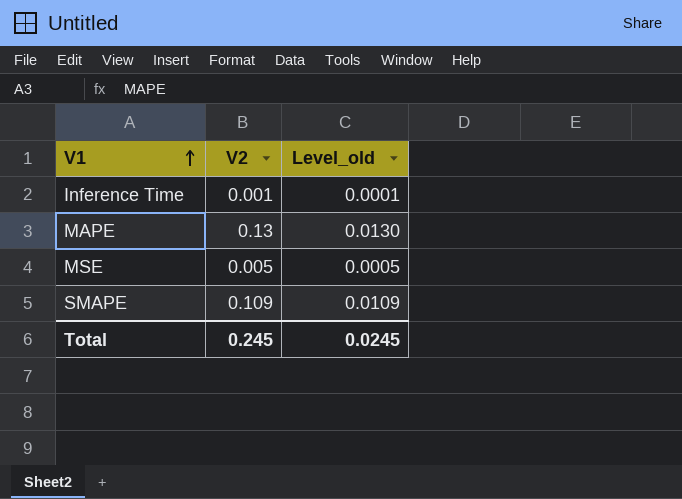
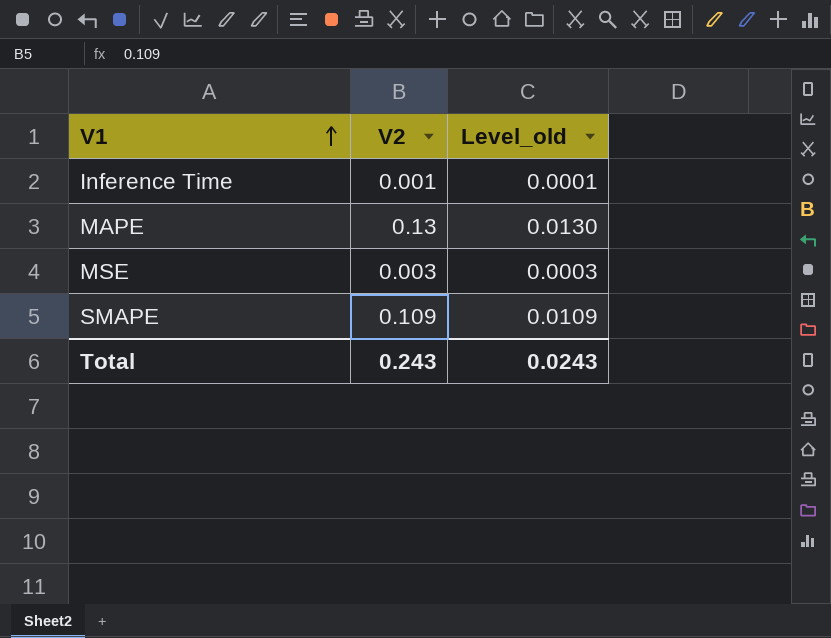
MSE | V2: 0.005 -> 0.003
MSE | Level_old: 0.0005 -> 0.0003
Total | V2: 0.245 -> 0.243
Total | Level_old: 0.0245 -> 0.0243

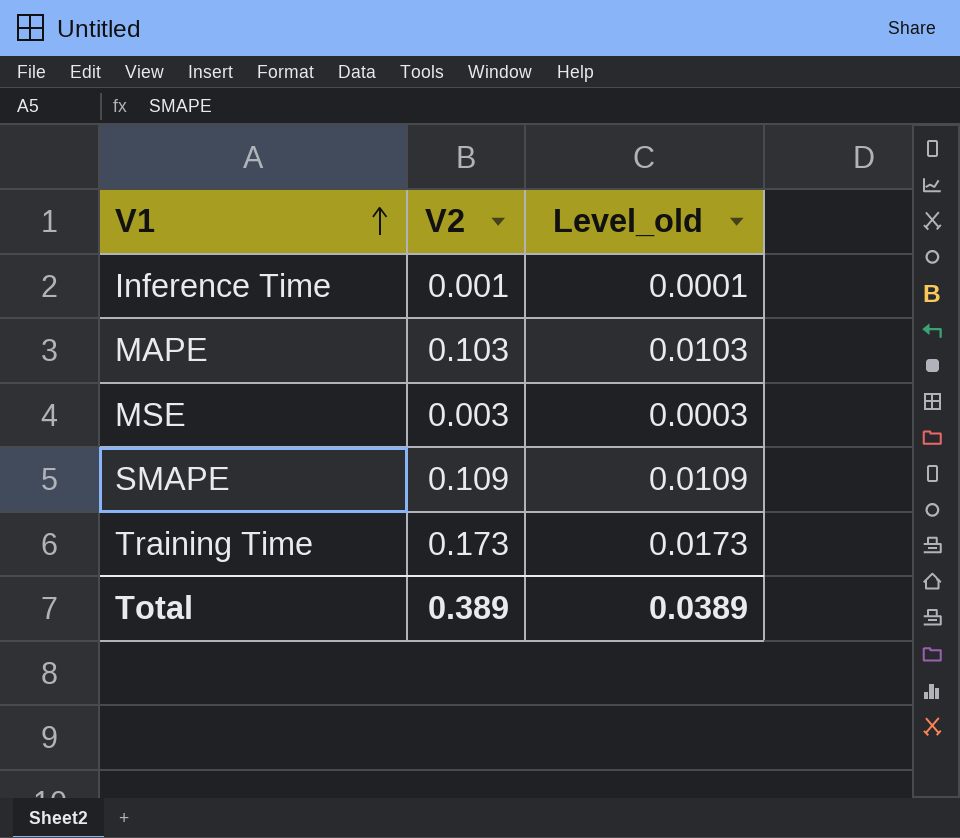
MAPE | V2: 0.13 -> 0.103
MAPE | Level_old: 0.0130 -> 0.0103
row Training Time: none -> 0.173 | 0.0173
Total | V2: 0.243 -> 0.389
Total | Level_old: 0.0243 -> 0.0389

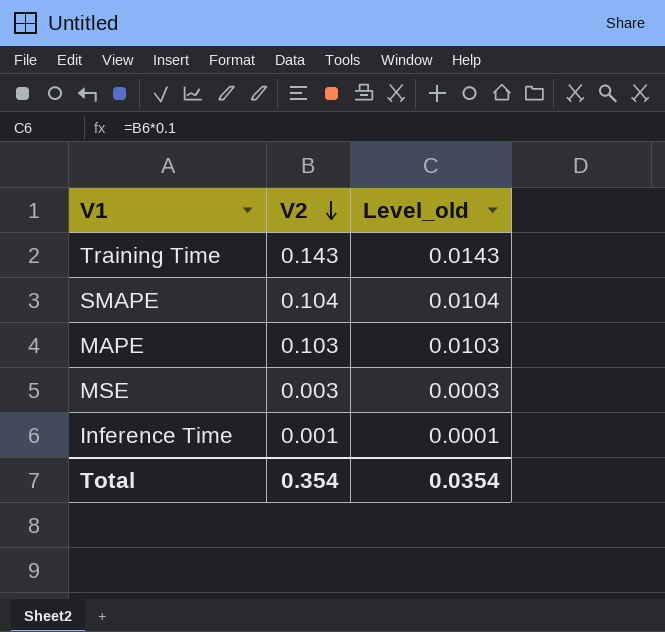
row order: V1 ascending -> V2 descending
Training Time | V2: 0.173 -> 0.143
Training Time | Level_old: 0.0173 -> 0.0143
SMAPE | V2: 0.109 -> 0.104
SMAPE | Level_old: 0.0109 -> 0.0104
Total | V2: 0.389 -> 0.354
Total | Level_old: 0.0389 -> 0.0354

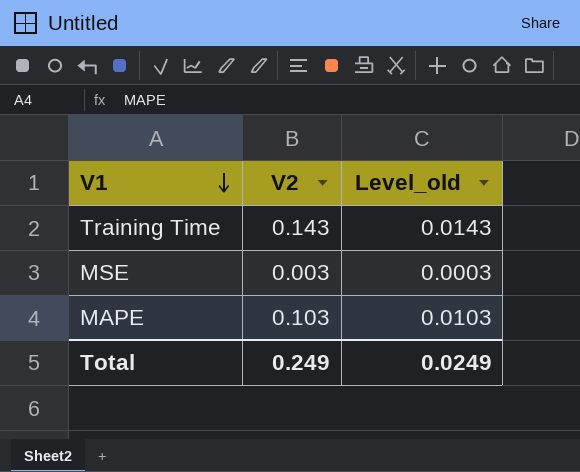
row order: V2 descending -> V1 descending
row SMAPE: 0.104 | 0.0104 -> none
row Inference Time: 0.001 | 0.0001 -> none
Total | V2: 0.354 -> 0.249
Total | Level_old: 0.0354 -> 0.0249

